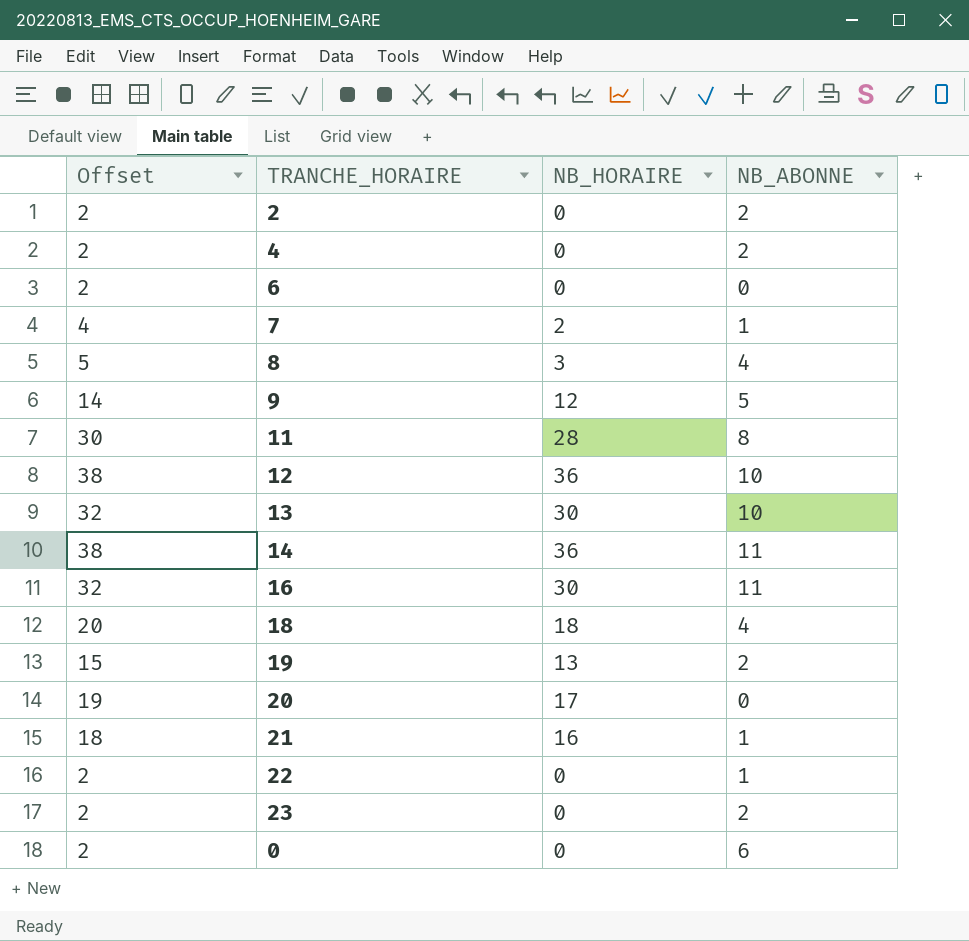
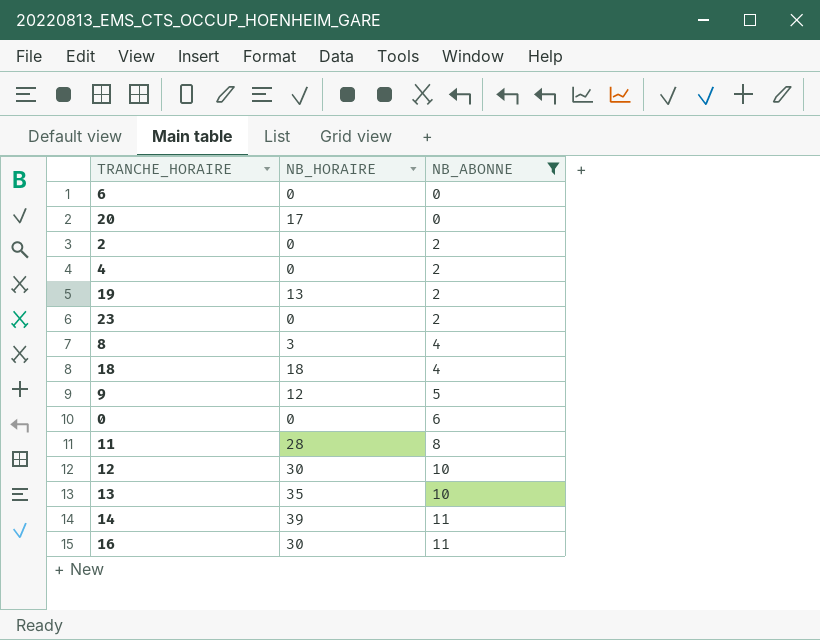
filter: none -> NB_ABONNE != 1
row order: none -> NB_ABONNE ascending
column Offset | formula: [NB_HORAIRE] + 2 -> none
12 | NB_HORAIRE: 36 -> 30
13 | NB_HORAIRE: 30 -> 35
14 | NB_HORAIRE: 36 -> 39

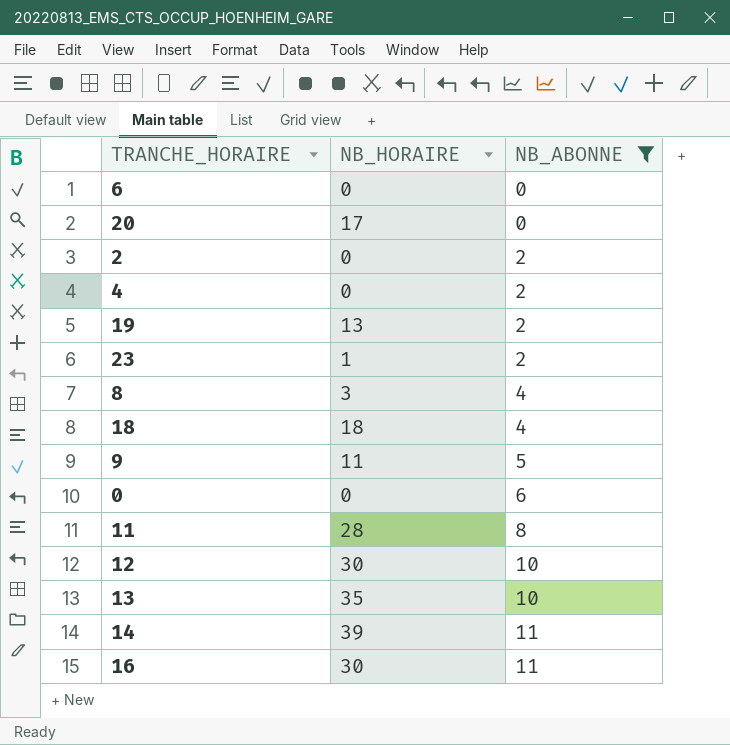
23 | NB_HORAIRE: 0 -> 1
9 | NB_HORAIRE: 12 -> 11

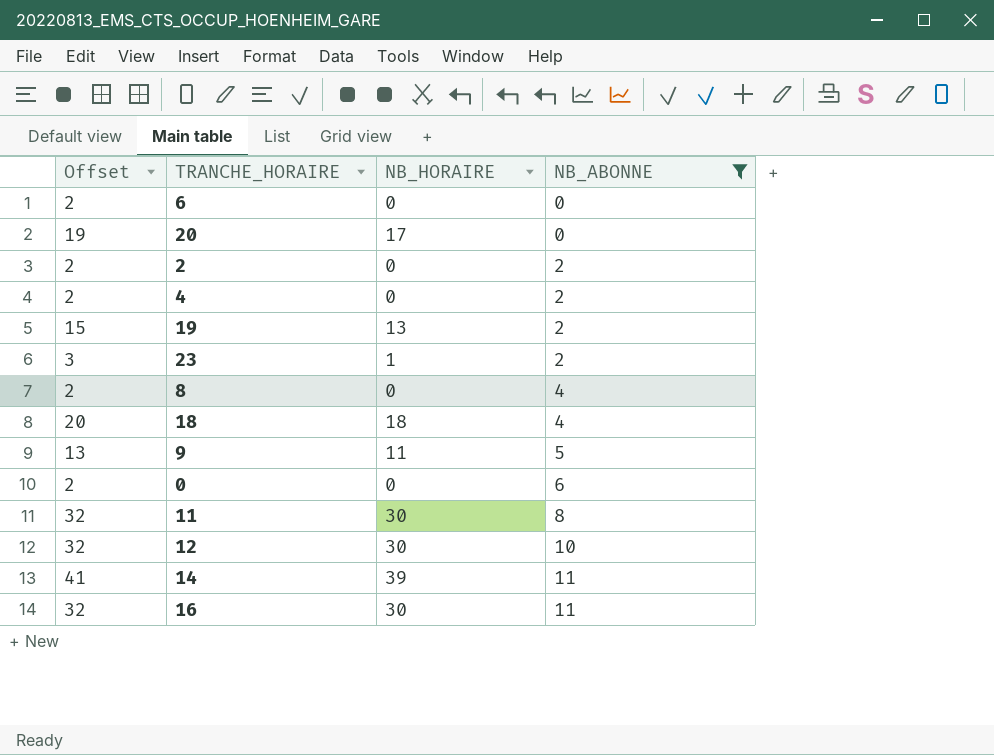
column Offset | formula: none -> [NB_HORAIRE] + 2
row 13: 35 | 10 -> none
8 | NB_HORAIRE: 3 -> 0
11 | NB_HORAIRE: 28 -> 30

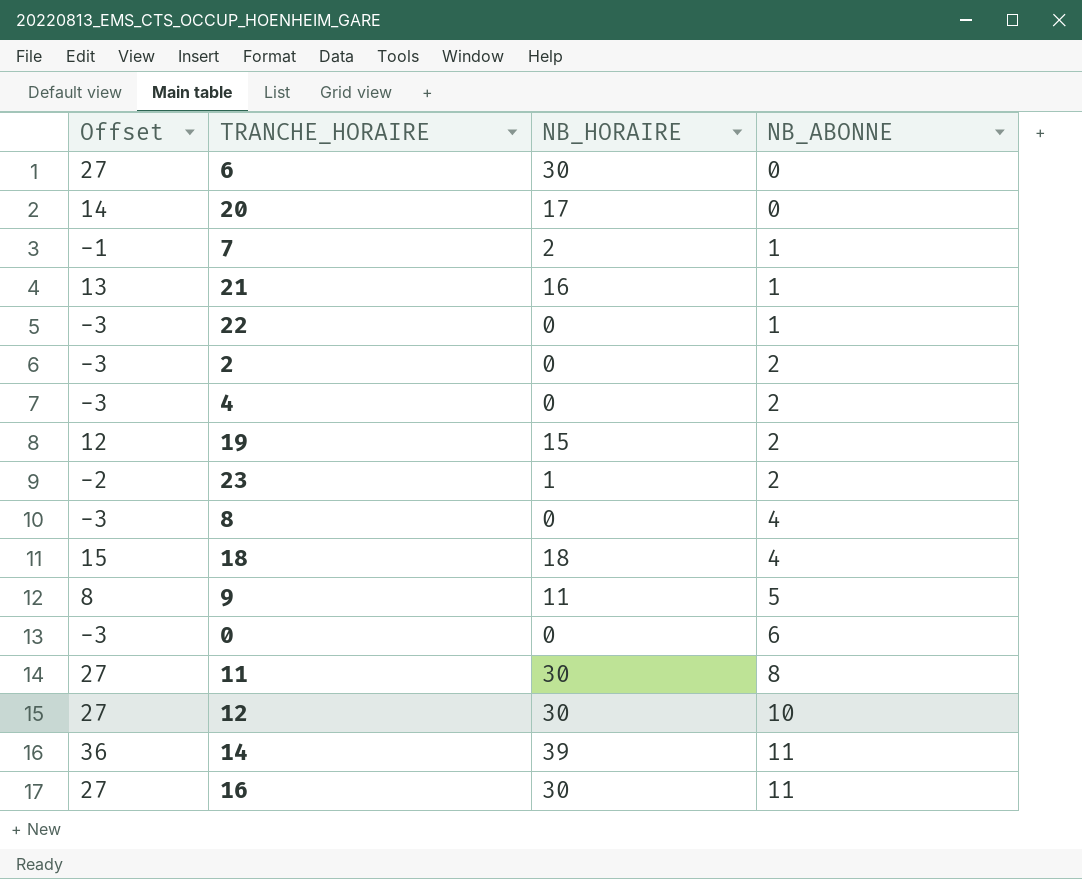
filter: NB_ABONNE != 1 -> none
column Offset | formula: [NB_HORAIRE] + 2 -> [NB_HORAIRE] - 3
6 | NB_HORAIRE: 0 -> 30
19 | NB_HORAIRE: 13 -> 15

